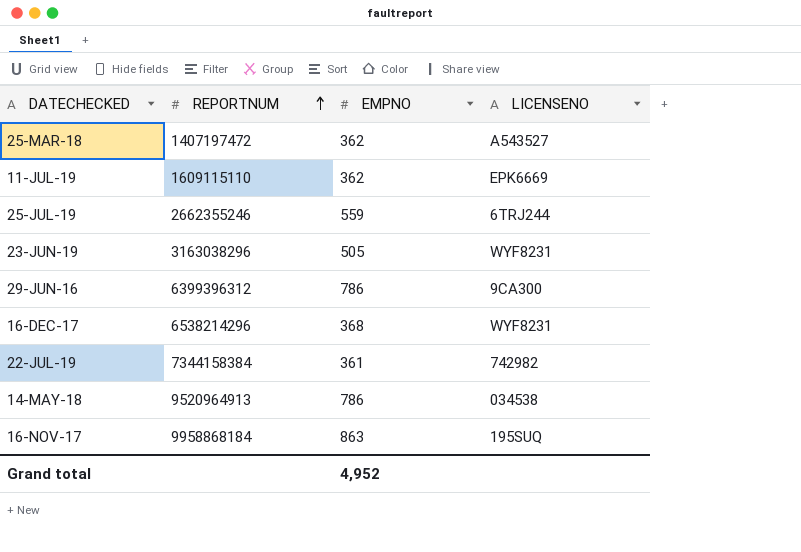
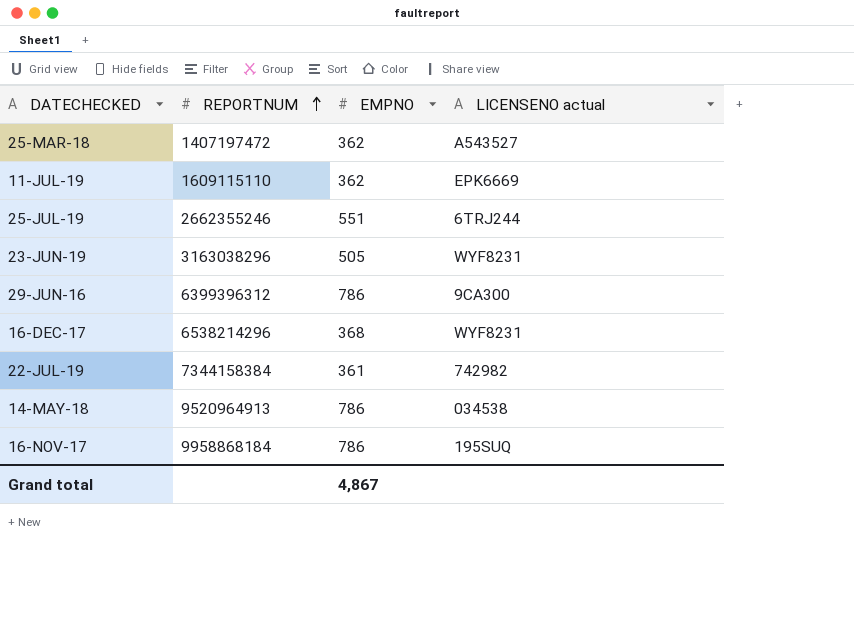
column name: LICENSENO -> LICENSENO actual
25-JUL-19 | EMPNO: 559 -> 551
16-NOV-17 | EMPNO: 863 -> 786
Grand total | EMPNO: 4,952 -> 4,867

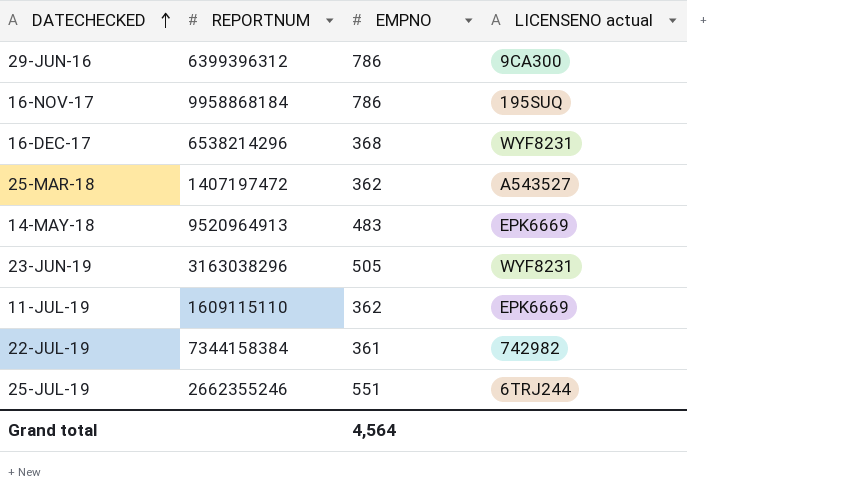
row order: REPORTNUM ascending -> DATECHECKED ascending
14-MAY-18 | EMPNO: 786 -> 483
14-MAY-18 | LICENSENO actual: 034538 -> EPK6669
Grand total | EMPNO: 4,867 -> 4,564

